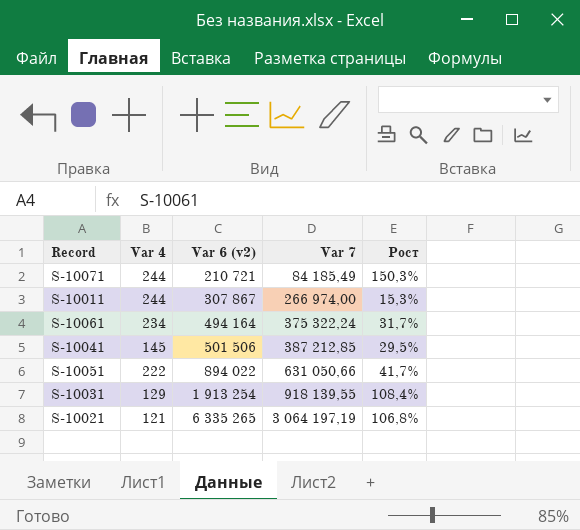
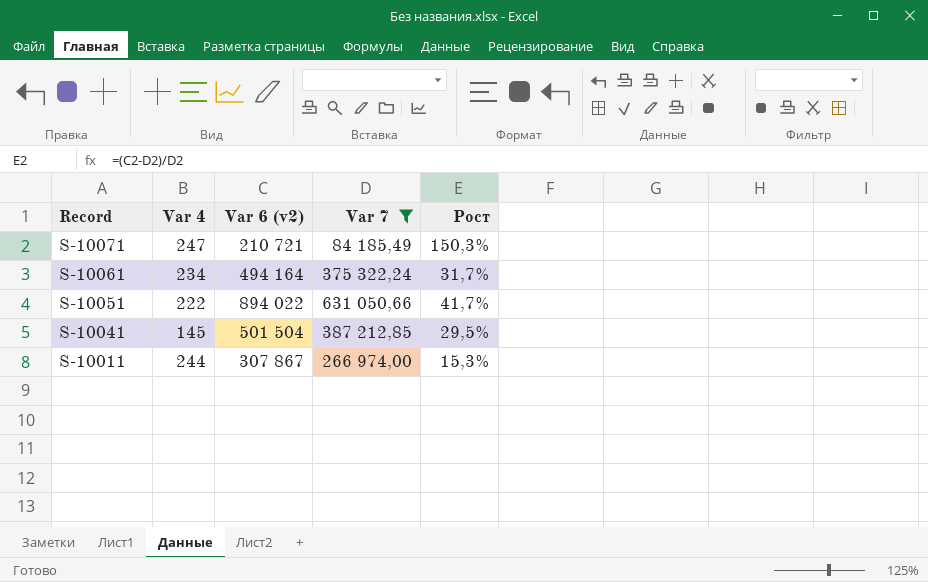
filter: none -> Var 7 <= 631 050,66
row order: Var 6 (v2) ascending -> Record descending
S-10071 | Var 4: 244 -> 247
S-10041 | Var 6 (v2): 501 506 -> 501 504

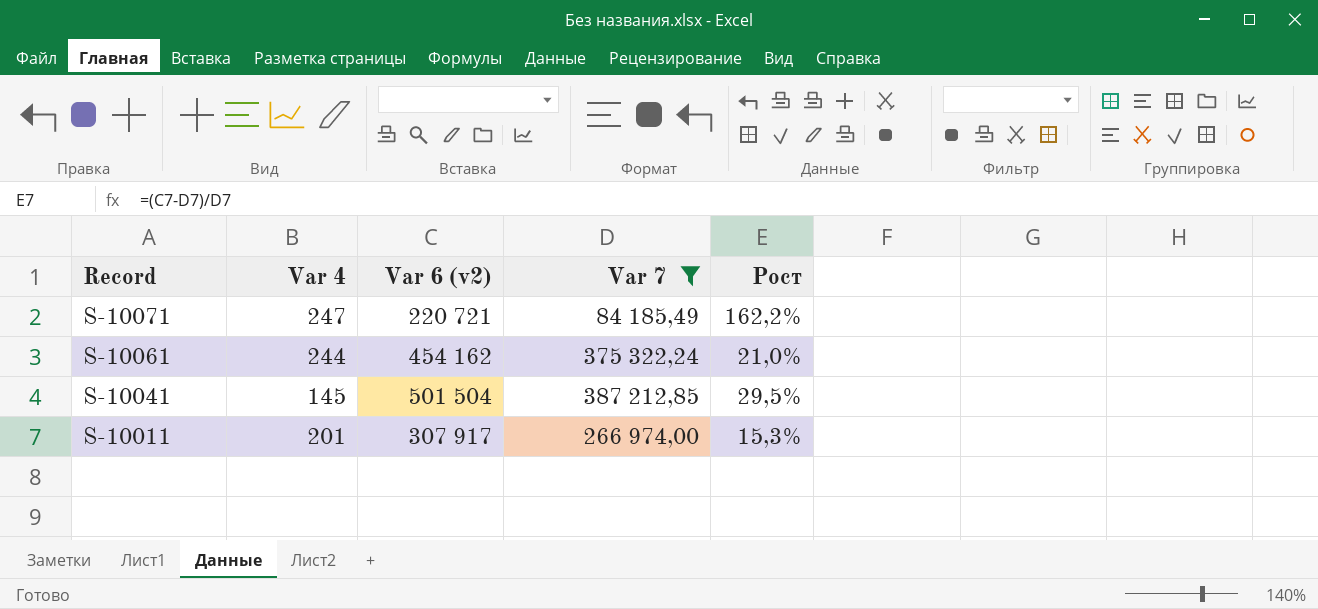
row S-10051: 222 | 894 022 | 631 050,66 | 41,7% -> none
S-10071 | Var 6 (v2): 210 721 -> 220 721
S-10071 | Рост: 150,3% -> 162,2%
S-10061 | Var 4: 234 -> 244
S-10061 | Var 6 (v2): 494 164 -> 454 162
S-10061 | Рост: 31,7% -> 21,0%
S-10011 | Var 4: 244 -> 201
S-10011 | Var 6 (v2): 307 867 -> 307 917

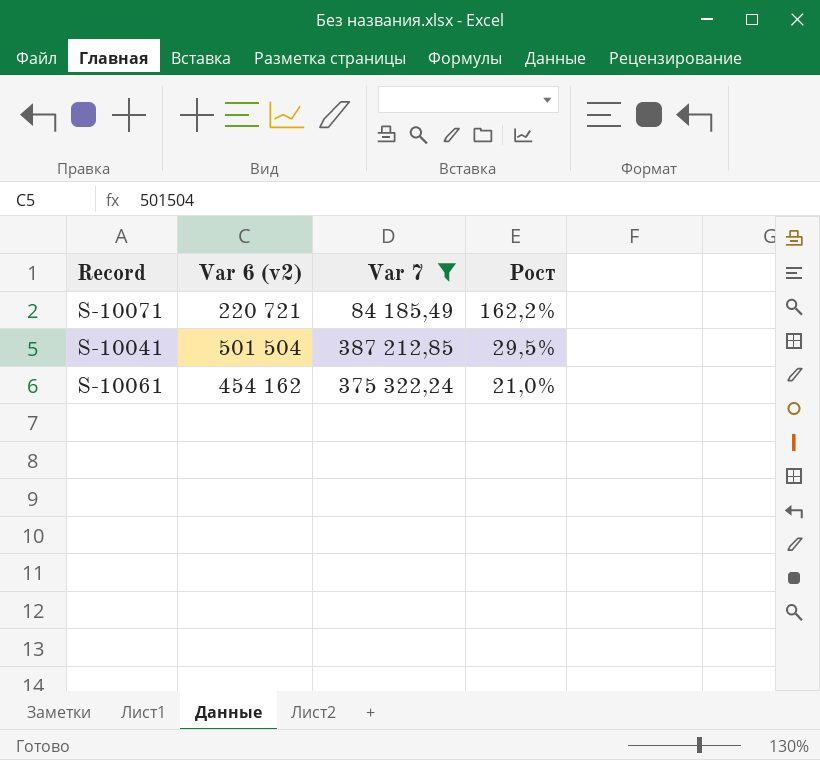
row order: Record descending -> Рост descending
column Var 4 | position: 2 -> none
row S-10011: 201 | 307 917 | 266 974,00 | 15,3% -> none

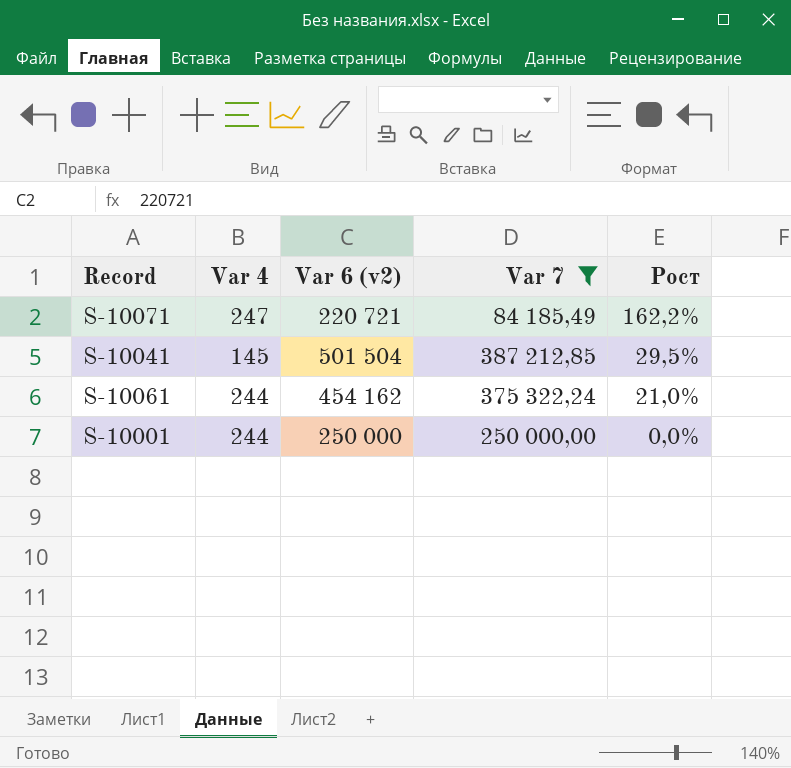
column Var 4 | position: none -> 2
row S-10001: none -> 244 | 250 000 | 250 000,00 | 0,0%

